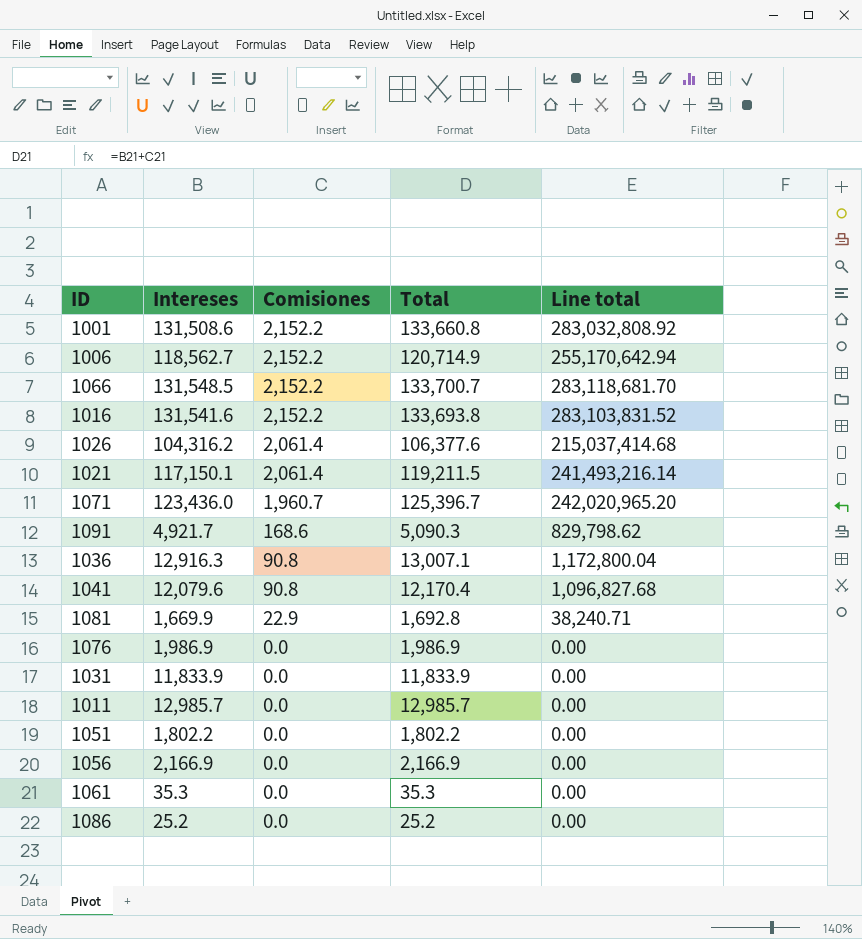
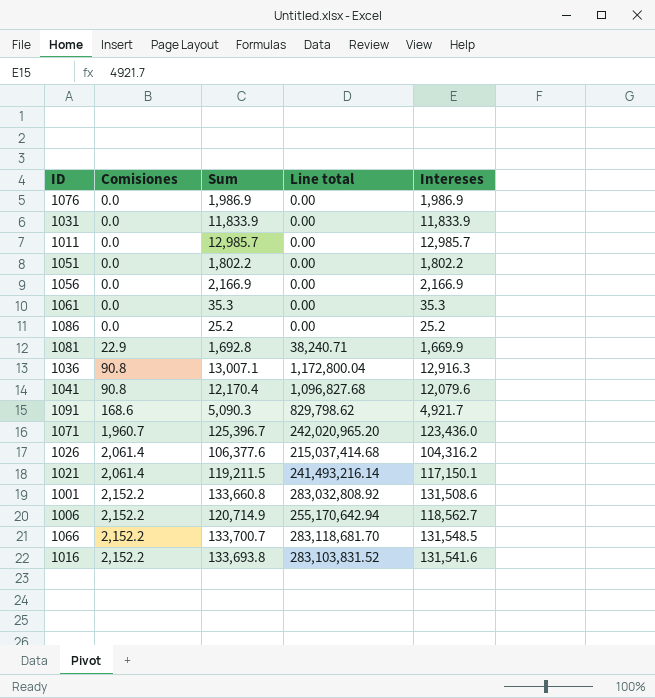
row order: Comisiones descending -> Comisiones ascending
column name: Total -> Sum
column Intereses | position: 2 -> 5

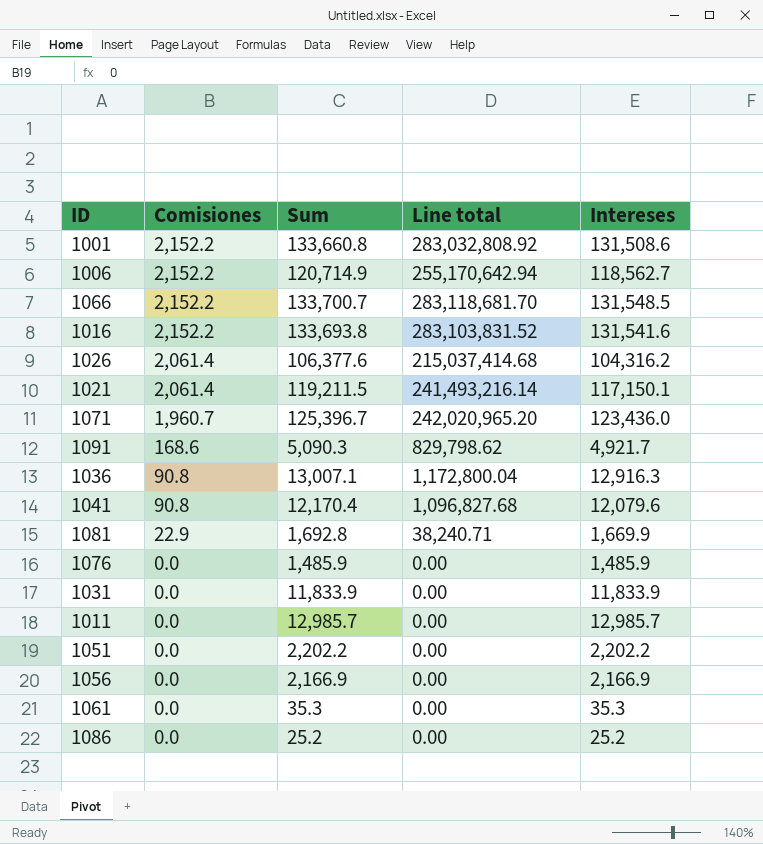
row order: Comisiones ascending -> Comisiones descending
1076 | Sum: 1,986.9 -> 1,485.9
1076 | Intereses: 1,986.9 -> 1,485.9
1051 | Sum: 1,802.2 -> 2,202.2
1051 | Intereses: 1,802.2 -> 2,202.2

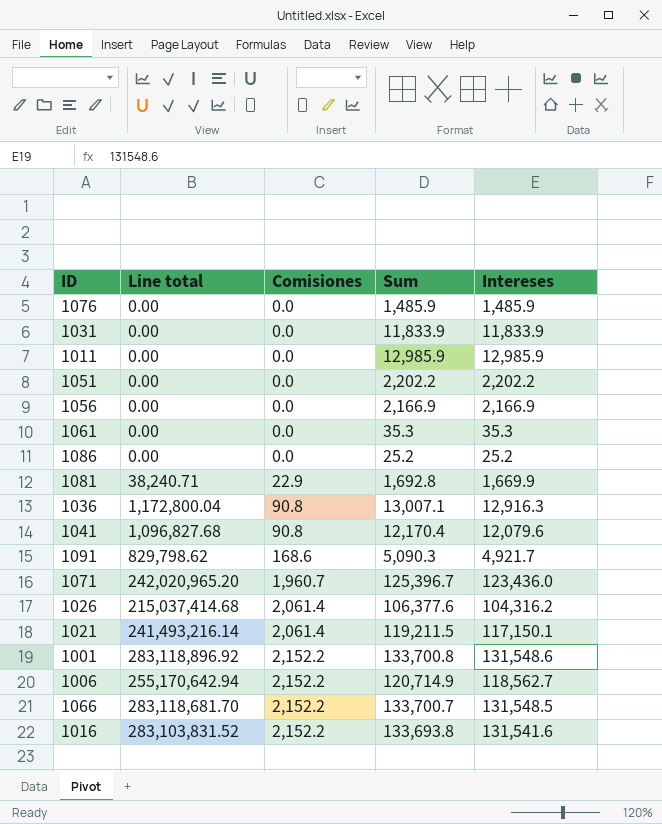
row order: Comisiones descending -> Comisiones ascending
column Line total | position: 4 -> 2
1011 | Sum: 12,985.7 -> 12,985.9
1011 | Intereses: 12,985.7 -> 12,985.9
1001 | Line total: 283,032,808.92 -> 283,118,896.92
1001 | Sum: 133,660.8 -> 133,700.8
1001 | Intereses: 131,508.6 -> 131,548.6

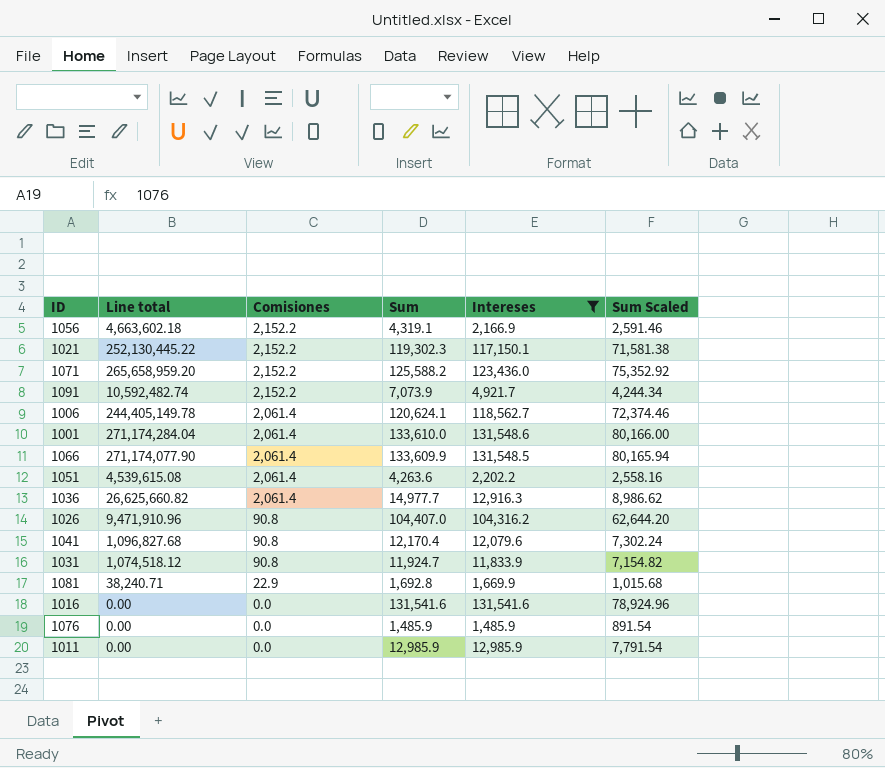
filter: none -> Intereses >= 1,485.9
row order: Comisiones ascending -> Comisiones descending
column Sum Scaled | formula: none -> [Sum] * 0.6
1056 | Line total: 0.00 -> 4,663,602.18
1056 | Comisiones: 0.0 -> 2,152.2
1056 | Sum: 2,166.9 -> 4,319.1
1021 | Line total: 241,493,216.14 -> 252,130,445.22
1021 | Comisiones: 2,061.4 -> 2,152.2
1021 | Sum: 119,211.5 -> 119,302.3
1071 | Line total: 242,020,965.20 -> 265,658,959.20
1071 | Comisiones: 1,960.7 -> 2,152.2
1071 | Sum: 125,396.7 -> 125,588.2
1091 | Line total: 829,798.62 -> 10,592,482.74
1091 | Comisiones: 168.6 -> 2,152.2
1091 | Sum: 5,090.3 -> 7,073.9
1006 | Line total: 255,170,642.94 -> 244,405,149.78
1006 | Comisiones: 2,152.2 -> 2,061.4
1006 | Sum: 120,714.9 -> 120,624.1
1001 | Line total: 283,118,896.92 -> 271,174,284.04
1001 | Comisiones: 2,152.2 -> 2,061.4
1001 | Sum: 133,700.8 -> 133,610.0
1066 | Line total: 283,118,681.70 -> 271,174,077.90
1066 | Comisiones: 2,152.2 -> 2,061.4
1066 | Sum: 133,700.7 -> 133,609.9
1051 | Line total: 0.00 -> 4,539,615.08
1051 | Comisiones: 0.0 -> 2,061.4
1051 | Sum: 2,202.2 -> 4,263.6
1036 | Line total: 1,172,800.04 -> 26,625,660.82
1036 | Comisiones: 90.8 -> 2,061.4
1036 | Sum: 13,007.1 -> 14,977.7
1026 | Line total: 215,037,414.68 -> 9,471,910.96
1026 | Comisiones: 2,061.4 -> 90.8
1026 | Sum: 106,377.6 -> 104,407.0
1031 | Line total: 0.00 -> 1,074,518.12
1031 | Comisiones: 0.0 -> 90.8
1031 | Sum: 11,833.9 -> 11,924.7
1016 | Line total: 283,103,831.52 -> 0.00
1016 | Comisiones: 2,152.2 -> 0.0
1016 | Sum: 133,693.8 -> 131,541.6

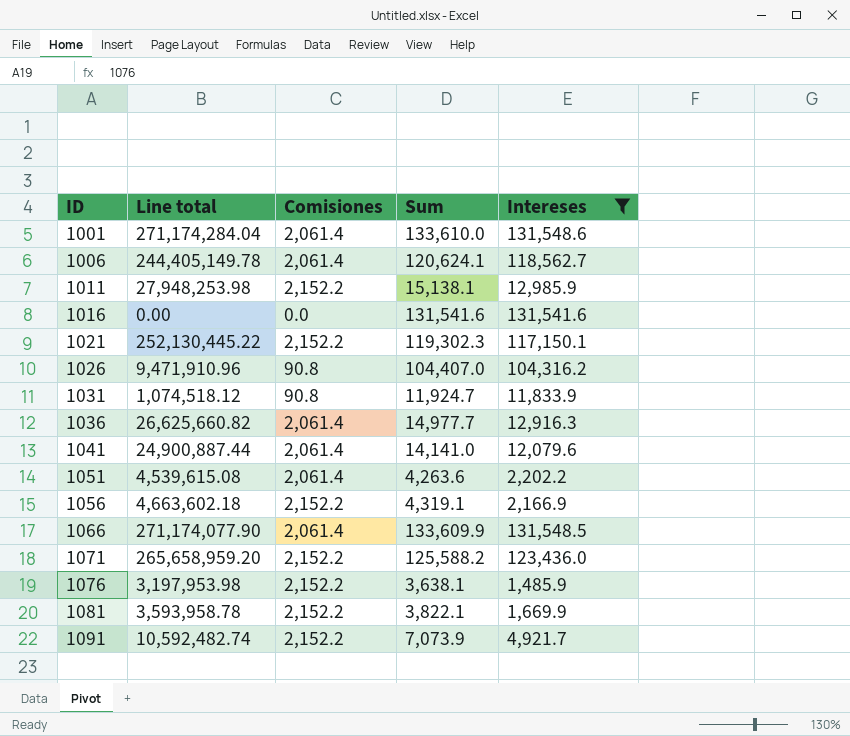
row order: Comisiones descending -> ID ascending
column Sum Scaled | formula: [Sum] * 0.6 -> none
1011 | Line total: 0.00 -> 27,948,253.98
1011 | Comisiones: 0.0 -> 2,152.2
1011 | Sum: 12,985.9 -> 15,138.1
1041 | Line total: 1,096,827.68 -> 24,900,887.44
1041 | Comisiones: 90.8 -> 2,061.4
1041 | Sum: 12,170.4 -> 14,141.0
1076 | Line total: 0.00 -> 3,197,953.98
1076 | Comisiones: 0.0 -> 2,152.2
1076 | Sum: 1,485.9 -> 3,638.1
1081 | Line total: 38,240.71 -> 3,593,958.78
1081 | Comisiones: 22.9 -> 2,152.2
1081 | Sum: 1,692.8 -> 3,822.1

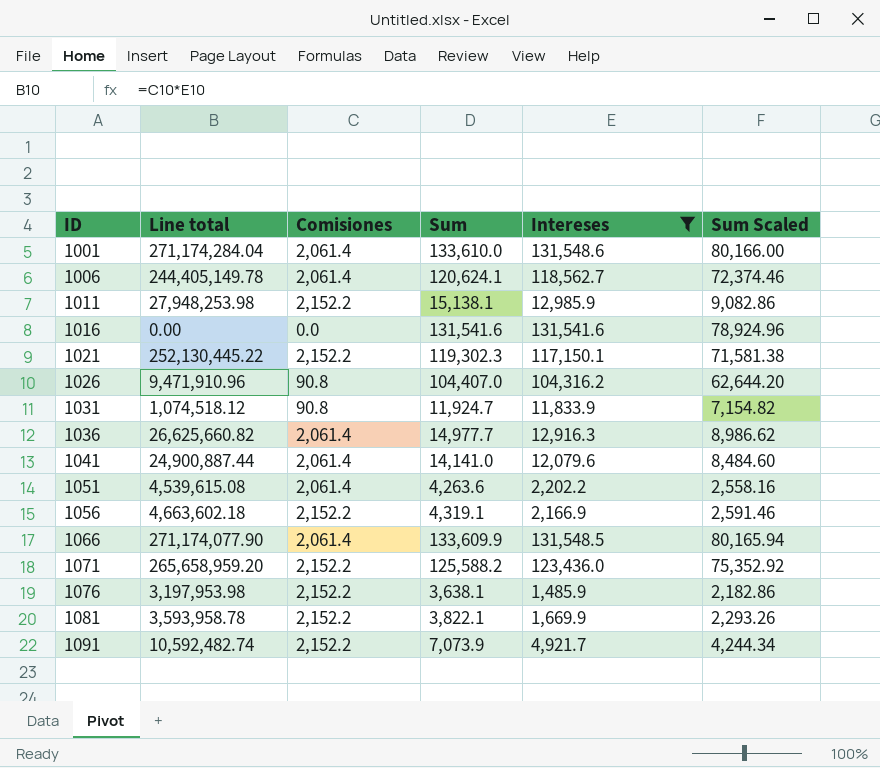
column Sum Scaled | formula: none -> [Sum] * 0.6

